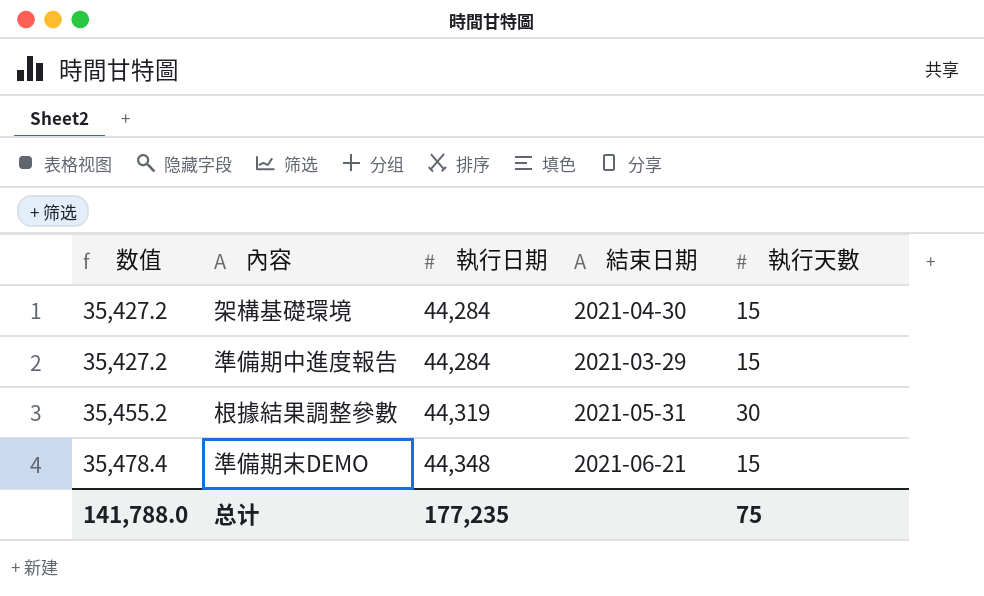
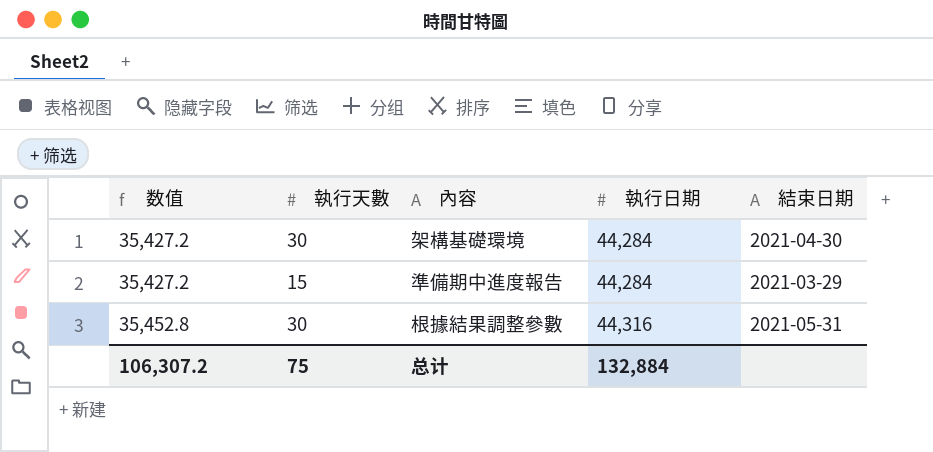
column 執行天數 | position: 5 -> 2
row 準備期末DEMO: 35,478.4 | 44,348 | 2021-06-21 | 15 -> none
架構基礎環境 | 執行天數: 15 -> 30
根據結果調整參數 | 数值: 35,455.2 -> 35,452.8
根據結果調整參數 | 執行日期: 44,319 -> 44,316
总计 | 数值: 141,788.0 -> 106,307.2
总计 | 執行日期: 177,235 -> 132,884

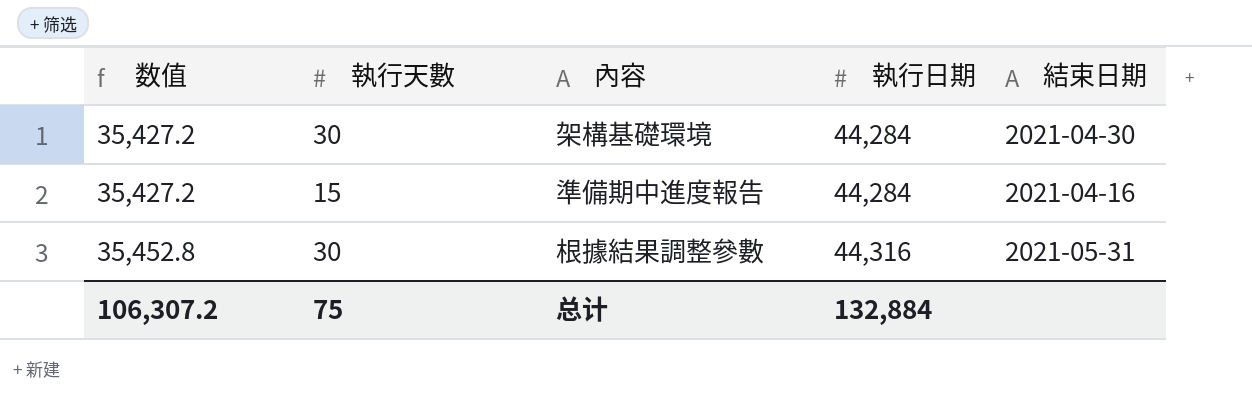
準備期中進度報告 | 結束日期: 2021-03-29 -> 2021-04-16

